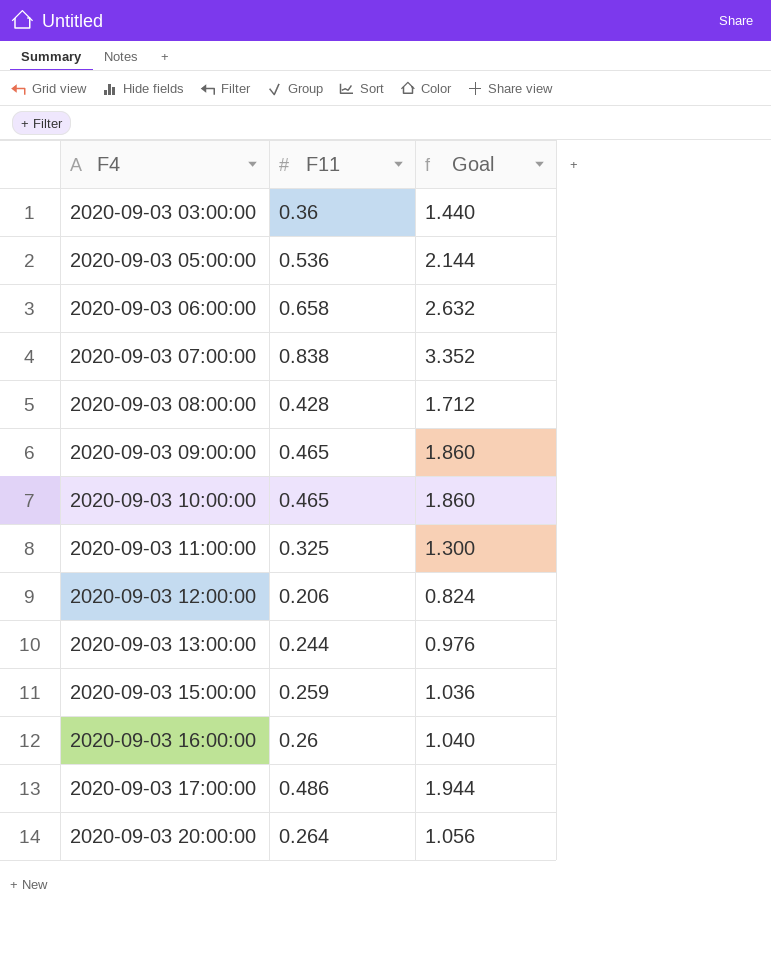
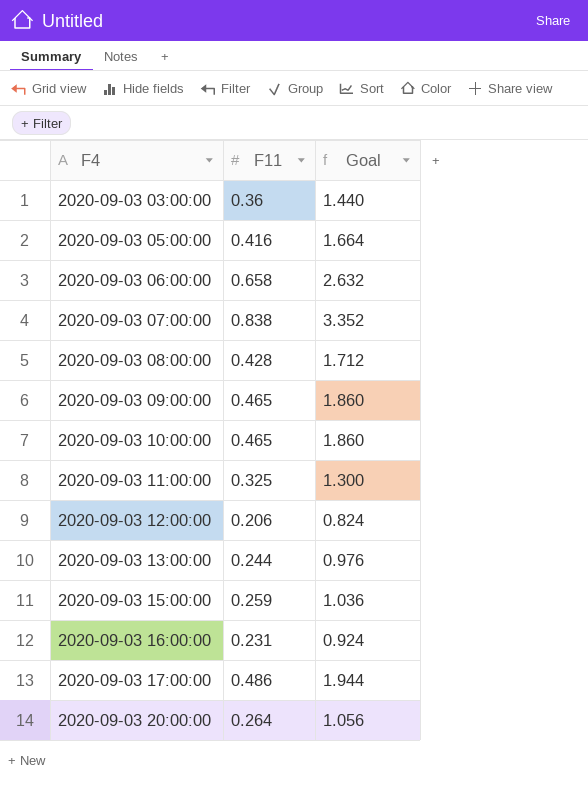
2020-09-03 05:00:00 | F11: 0.536 -> 0.416
2020-09-03 05:00:00 | Goal: 2.144 -> 1.664
2020-09-03 16:00:00 | F11: 0.26 -> 0.231
2020-09-03 16:00:00 | Goal: 1.040 -> 0.924

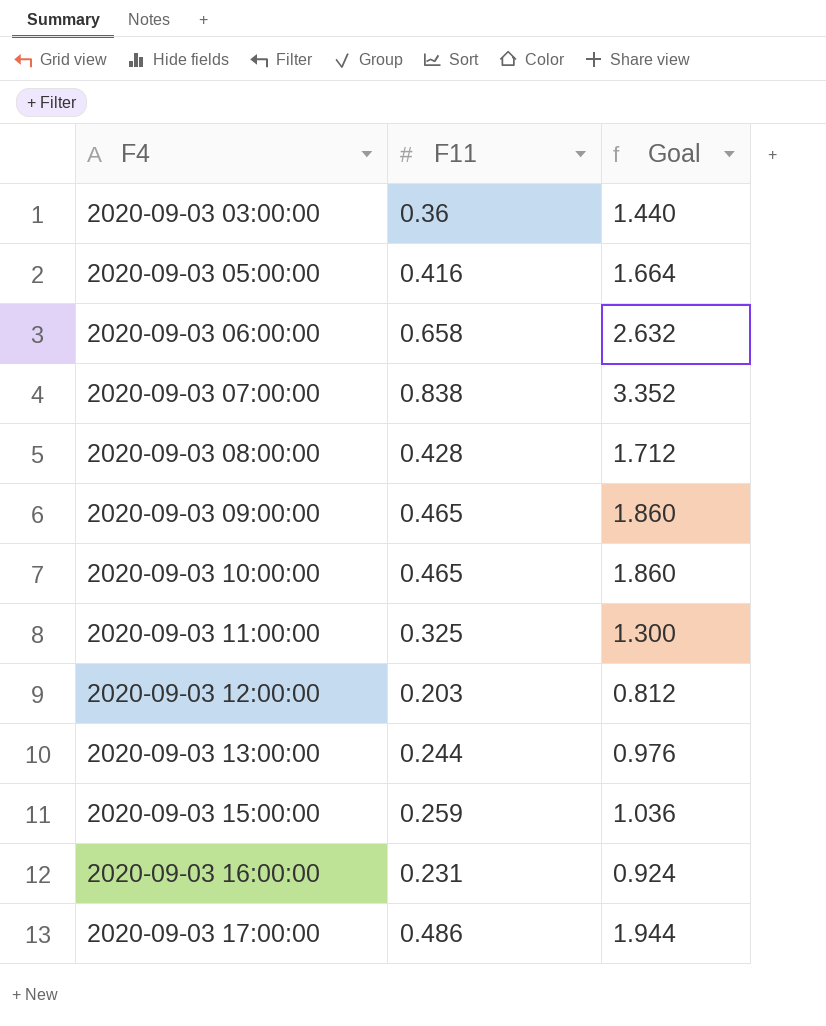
row 2020-09-03 20:00:00: 0.264 | 1.056 -> none
2020-09-03 12:00:00 | F11: 0.206 -> 0.203
2020-09-03 12:00:00 | Goal: 0.824 -> 0.812

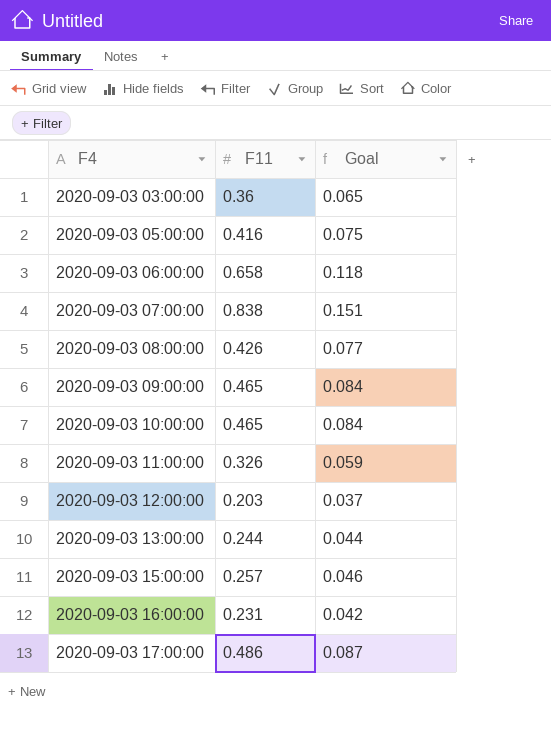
column Goal | formula: [F11] * 4 -> [F11] * 0.18
2020-09-03 08:00:00 | F11: 0.428 -> 0.426
2020-09-03 11:00:00 | F11: 0.325 -> 0.326
2020-09-03 15:00:00 | F11: 0.259 -> 0.257

